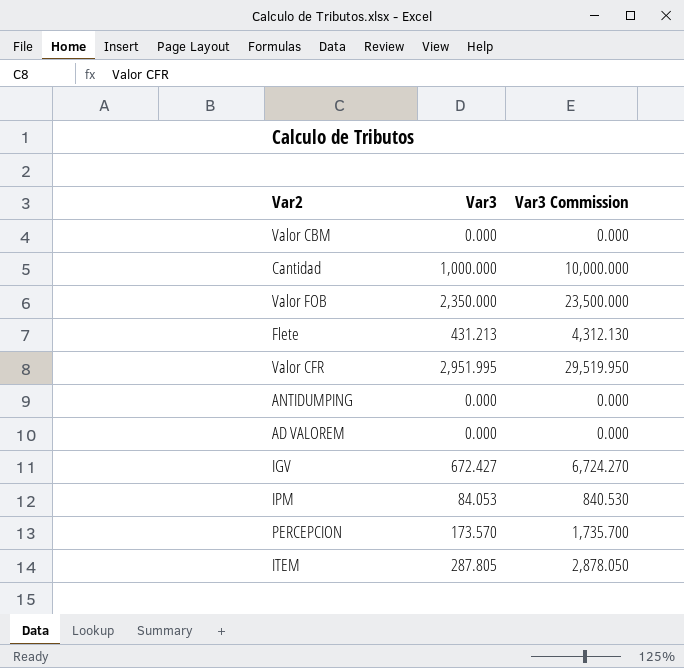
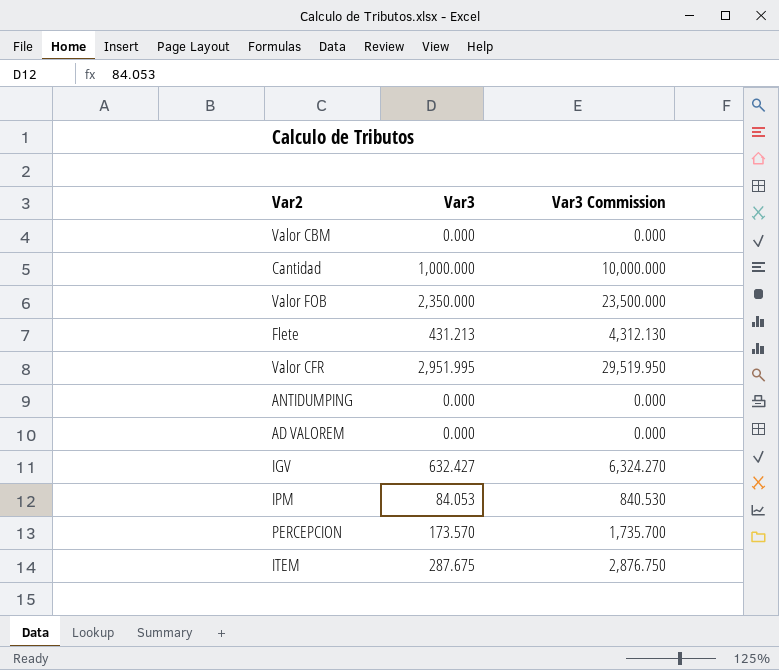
IGV | Var3: 672.427 -> 632.427
IGV | Var3 Commission: 6,724.270 -> 6,324.270
ITEM | Var3: 287.805 -> 287.675
ITEM | Var3 Commission: 2,878.050 -> 2,876.750

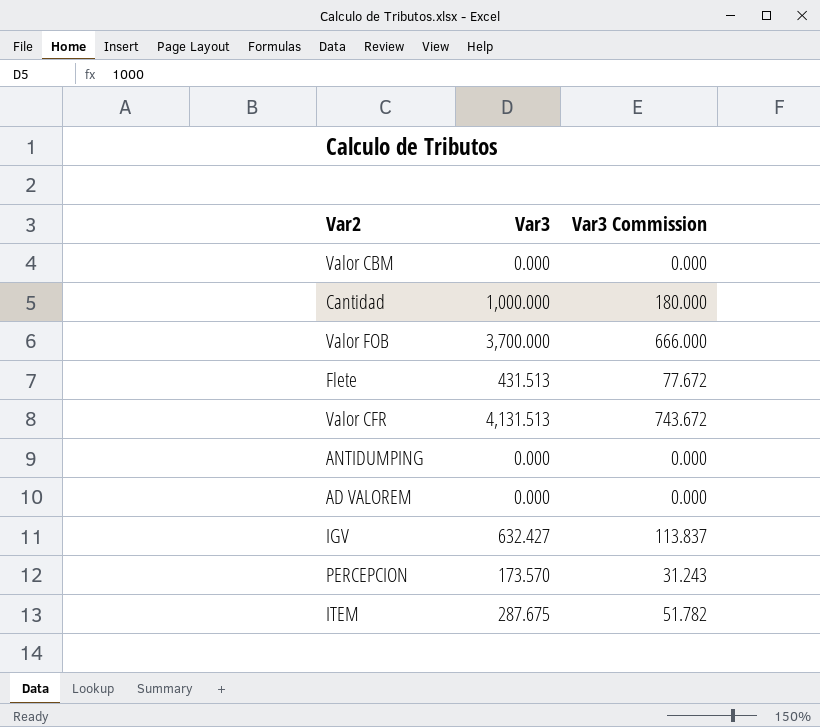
column Var3 Commission | formula: [Var3] * 10 -> [Var3] * 0.18
row IPM: 84.053 | 840.530 -> none
Valor FOB | Var3: 2,350.000 -> 3,700.000
Flete | Var3: 431.213 -> 431.513
Valor CFR | Var3: 2,951.995 -> 4,131.513

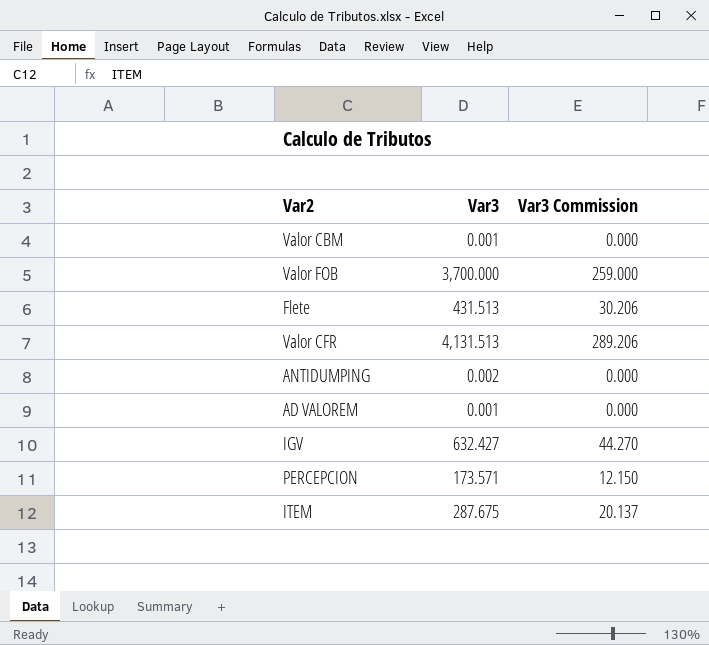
column Var3 Commission | formula: [Var3] * 0.18 -> [Var3] * 0.07
row Cantidad: 1,000.000 | 180.000 -> none
Valor CBM | Var3: 0.000 -> 0.001
ANTIDUMPING | Var3: 0.000 -> 0.002
AD VALOREM | Var3: 0.000 -> 0.001
PERCEPCION | Var3: 173.570 -> 173.571

